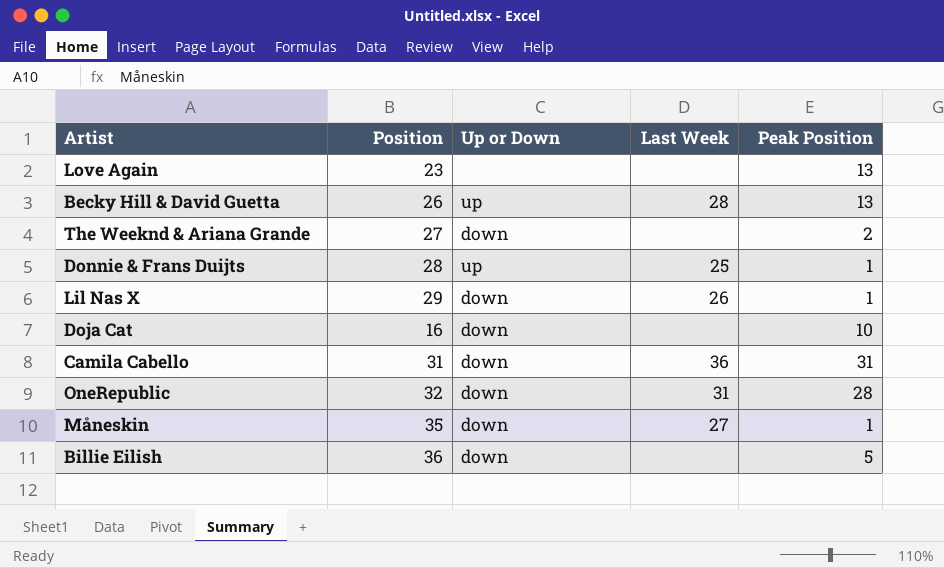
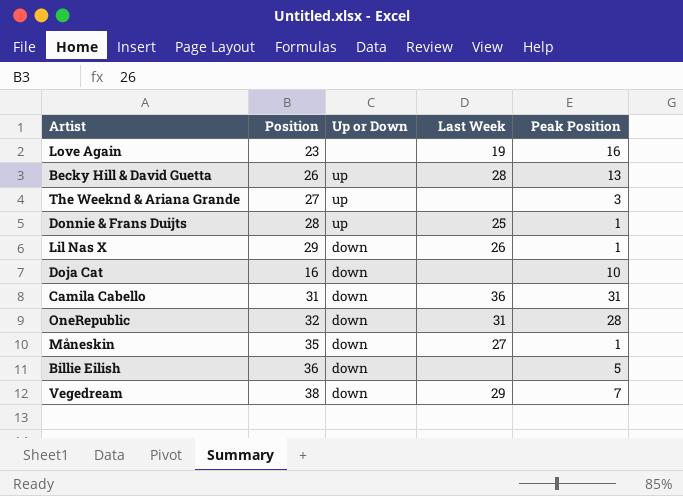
Love Again | Last Week: none -> 19
Love Again | Peak Position: 13 -> 16
The Weeknd & Ariana Grande | Up or Down: down -> up
The Weeknd & Ariana Grande | Peak Position: 2 -> 3
row Vegedream: none -> 38 | down | 29 | 7

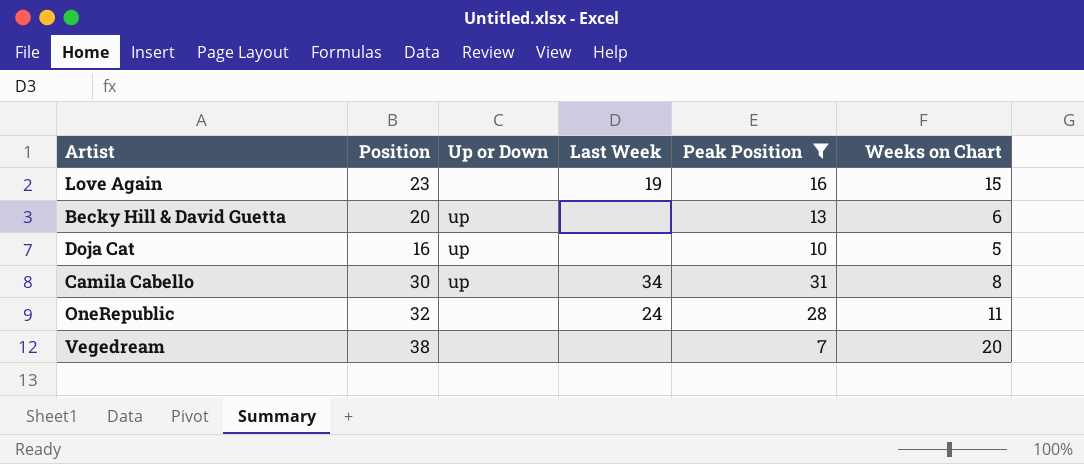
filter: none -> Peak Position >= 7
column Weeks on Chart | position: none -> 6
Becky Hill & David Guetta | Position: 26 -> 20
Becky Hill & David Guetta | Last Week: 28 -> none
Doja Cat | Up or Down: down -> up
Camila Cabello | Position: 31 -> 30
Camila Cabello | Up or Down: down -> up
Camila Cabello | Last Week: 36 -> 34
OneRepublic | Up or Down: down -> none
OneRepublic | Last Week: 31 -> 24
Vegedream | Up or Down: down -> none
Vegedream | Last Week: 29 -> none

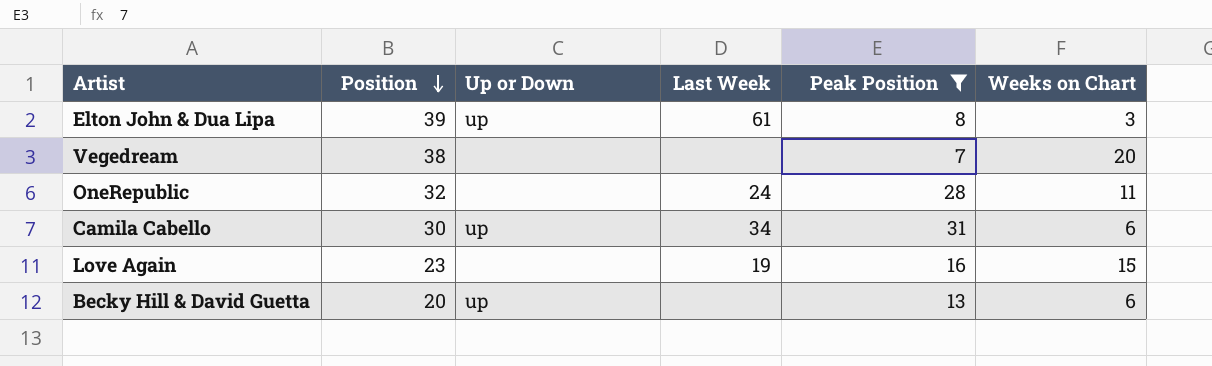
row order: none -> Position descending
row Doja Cat: 16 | up | none | 10 | 5 -> none
row Elton John & Dua Lipa: none -> 39 | up | 61 | 8 | 3
Camila Cabello | Weeks on Chart: 8 -> 6

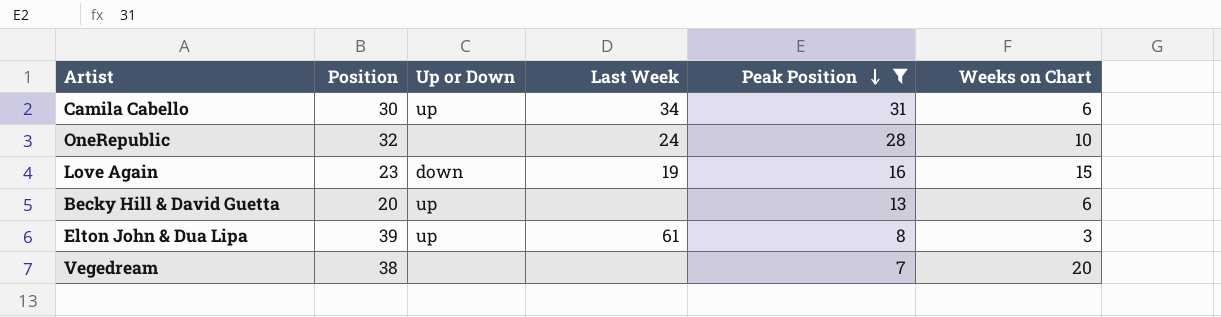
row order: Position descending -> Peak Position descending
OneRepublic | Weeks on Chart: 11 -> 10
Love Again | Up or Down: none -> down

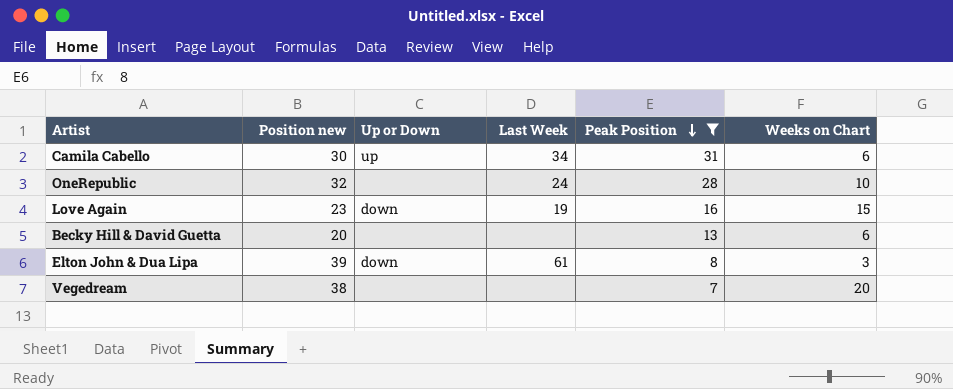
column name: Position -> Position new
Becky Hill & David Guetta | Up or Down: up -> none
Elton John & Dua Lipa | Up or Down: up -> down

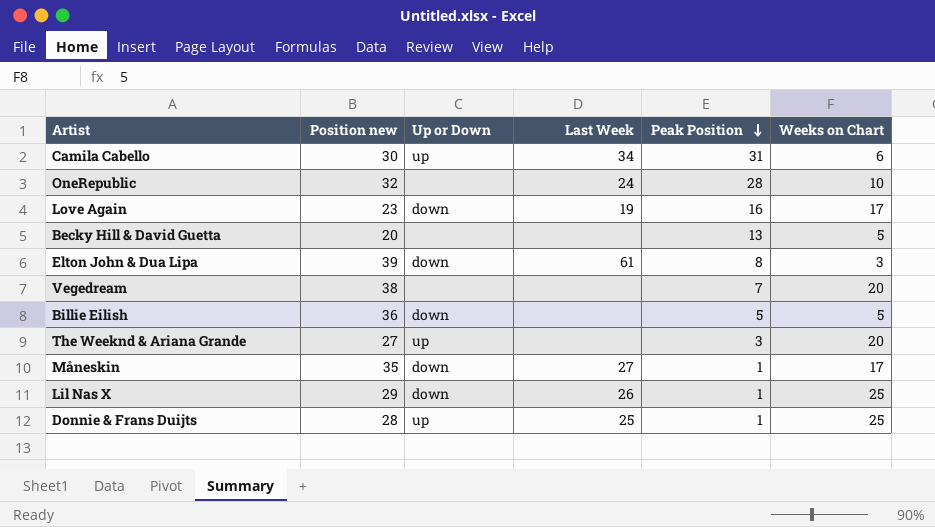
filter: Peak Position >= 7 -> none
Love Again | Weeks on Chart: 15 -> 17
Becky Hill & David Guetta | Weeks on Chart: 6 -> 5

